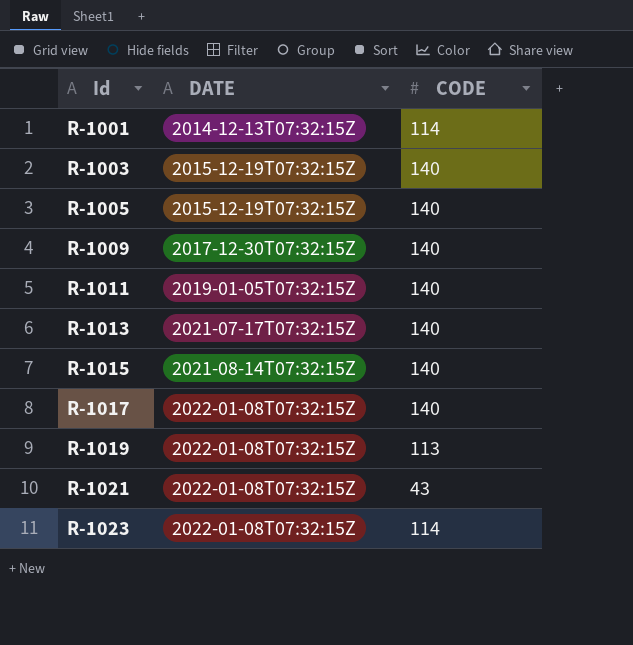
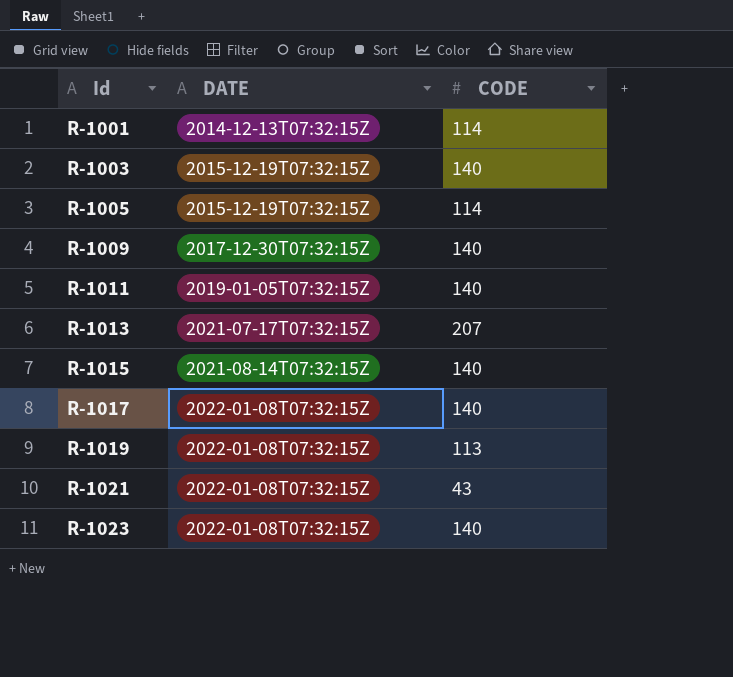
R-1005 | CODE: 140 -> 114
R-1013 | CODE: 140 -> 207
R-1023 | CODE: 114 -> 140

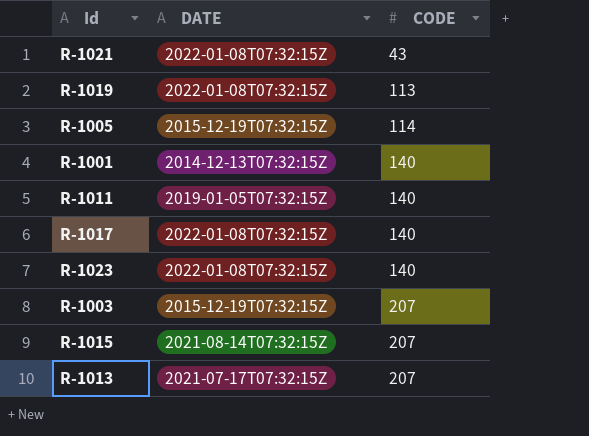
row order: Id ascending -> CODE ascending
row R-1009: 2017-12-30T07:32:15Z | 140 -> none
R-1001 | CODE: 114 -> 140
R-1003 | CODE: 140 -> 207
R-1015 | CODE: 140 -> 207

